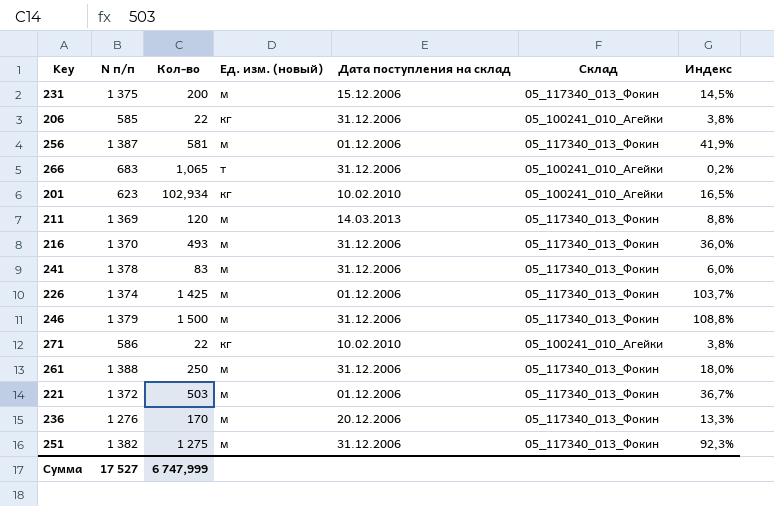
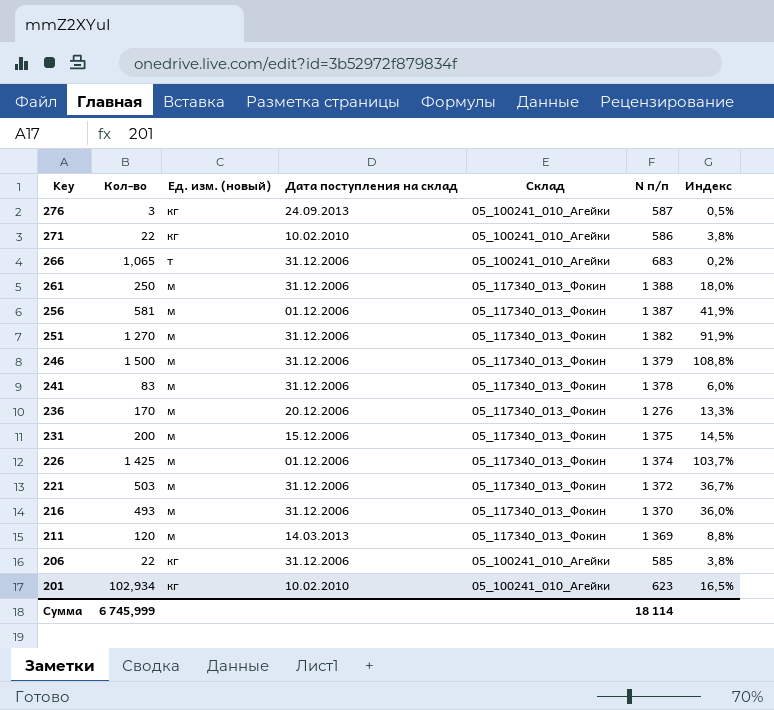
row order: none -> Key descending
column N п/п | position: 2 -> 6
row 276: none -> 3 | кг | 24.09.2013 | 05_100241_010_Агейки | 587 | 0,5%
251 | Кол-во: 1 275 -> 1 270
251 | Индекс: 92,3% -> 91,9%
221 | Дата поступления на склад: 01.12.2006 -> 31.12.2006
Сумма | Кол-во: 6 747,999 -> 6 745,999
Сумма | N п/п: 17 527 -> 18 114

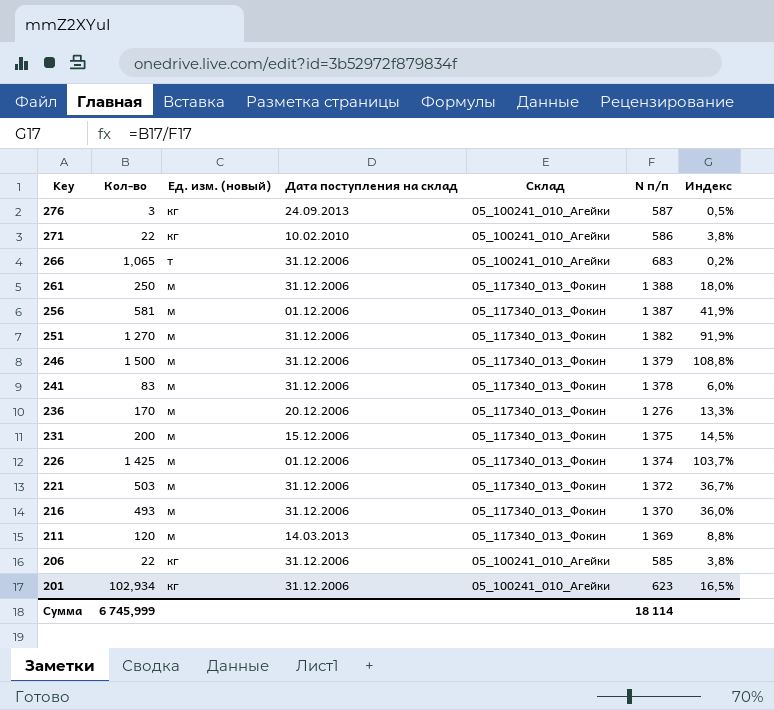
201 | Дата поступления на склад: 10.02.2010 -> 31.12.2006

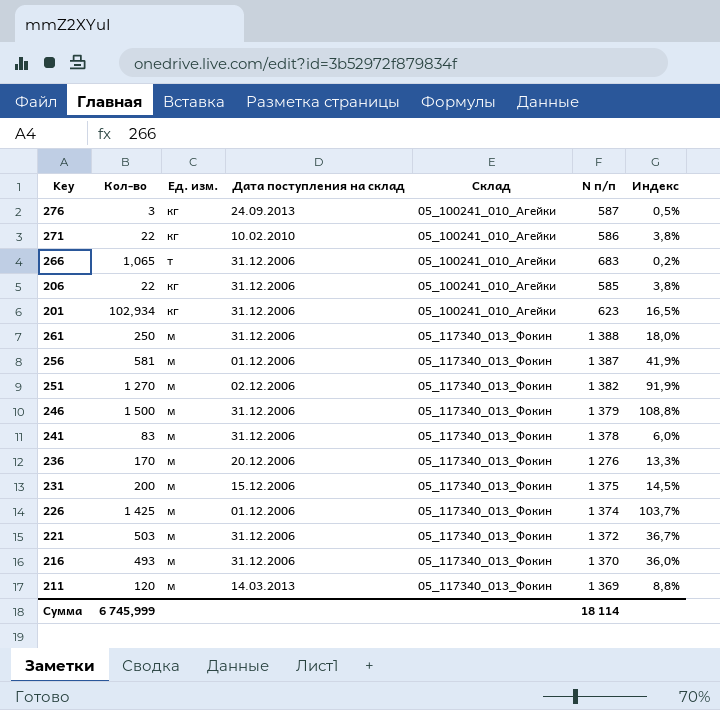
row order: Key descending -> Склад ascending
column name: Ед. изм. (новый) -> Ед. изм.
251 | Дата поступления на склад: 31.12.2006 -> 02.12.2006

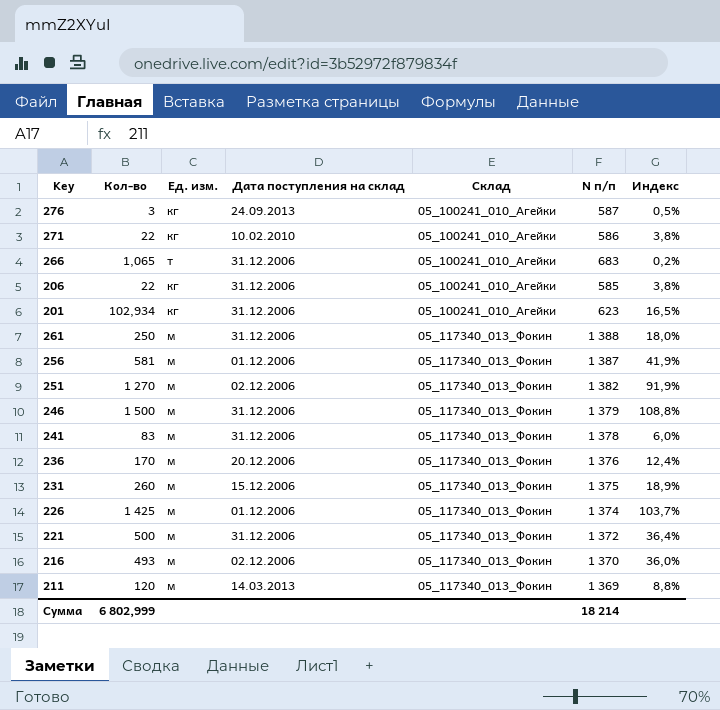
236 | N п/п: 1 276 -> 1 376
236 | Индекс: 13,3% -> 12,4%
231 | Кол-во: 200 -> 260
231 | Индекс: 14,5% -> 18,9%
221 | Кол-во: 503 -> 500
221 | Индекс: 36,7% -> 36,4%
216 | Дата поступления на склад: 31.12.2006 -> 02.12.2006
Сумма | Кол-во: 6 745,999 -> 6 802,999
Сумма | N п/п: 18 114 -> 18 214

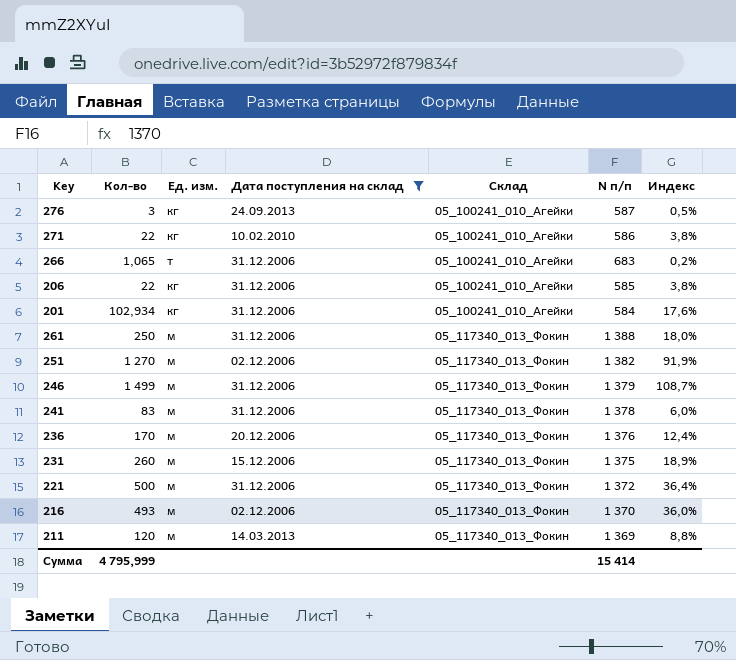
filter: none -> Дата поступления на склад != 01.12.2006
201 | N п/п: 623 -> 584
201 | Индекс: 16,5% -> 17,6%
246 | Кол-во: 1 500 -> 1 499
246 | Индекс: 108,8% -> 108,7%
Сумма | Кол-во: 6 802,999 -> 4 795,999
Сумма | N п/п: 18 214 -> 15 414

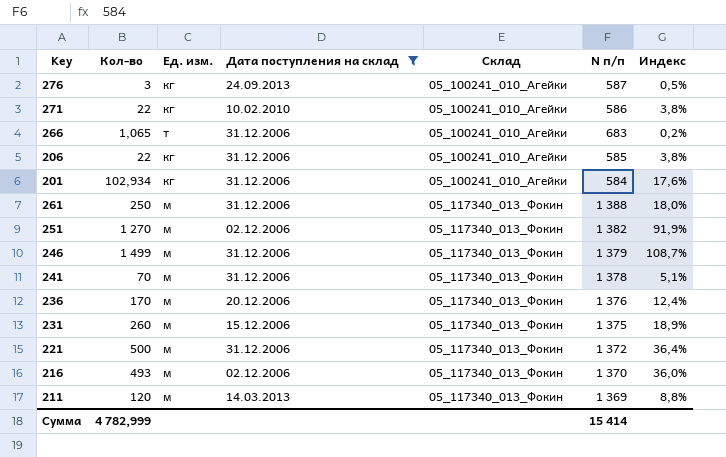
241 | Кол-во: 83 -> 70
241 | Индекс: 6,0% -> 5,1%
Сумма | Кол-во: 4 795,999 -> 4 782,999

